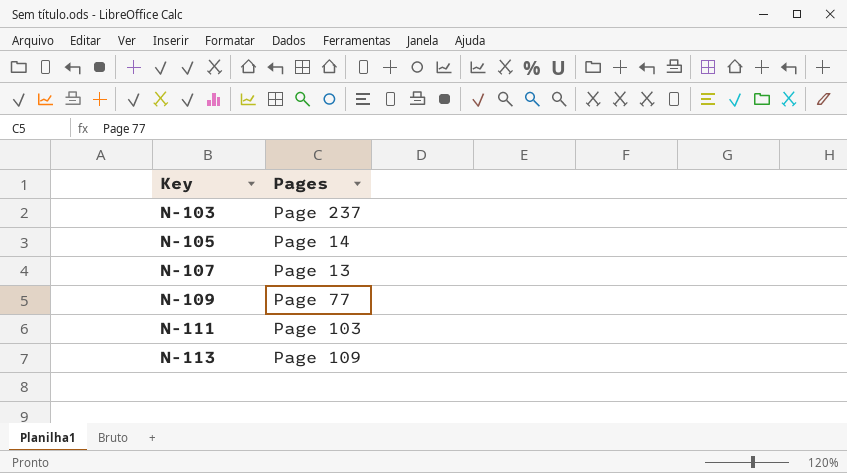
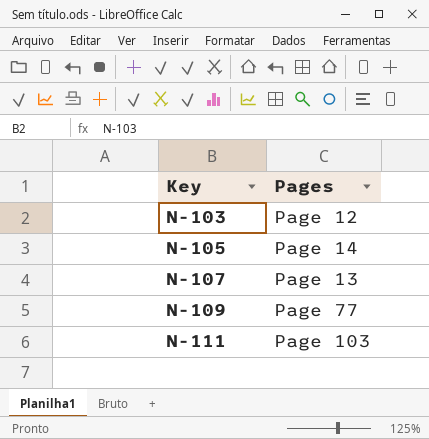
row N-113: Page 109 -> none
N-103 | Pages: Page 237 -> Page 12

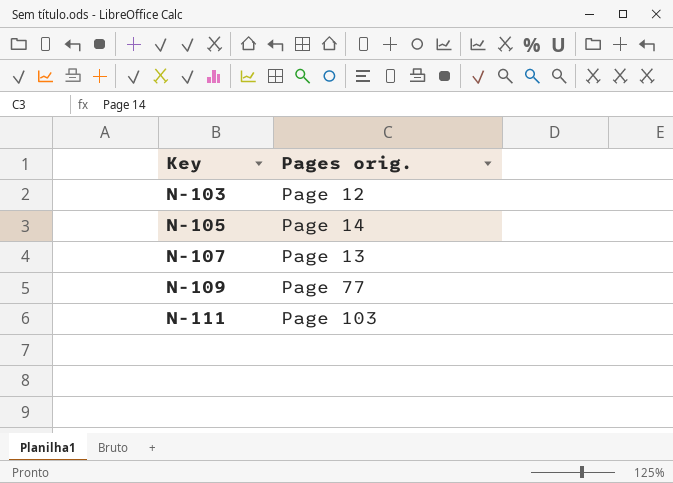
column name: Pages -> Pages orig.

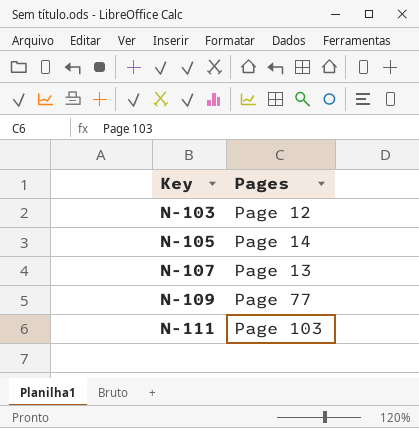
column name: Pages orig. -> Pages

